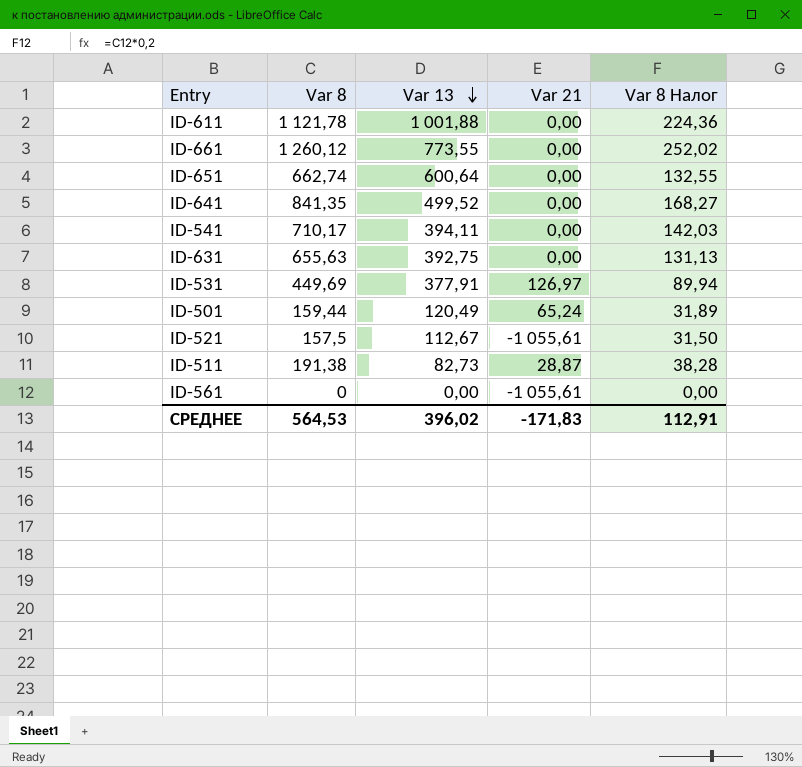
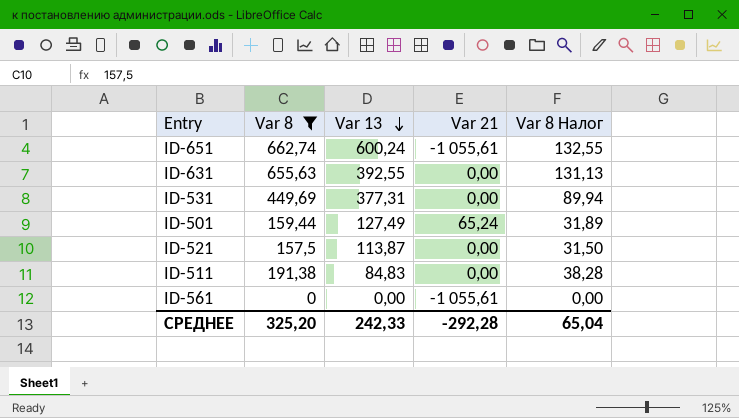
filter: none -> Var 8 <= 662,74
ID-651 | Var 13: 600,64 -> 600,24
ID-651 | Var 21: 0,00 -> -1 055,61
ID-631 | Var 13: 392,75 -> 392,55
ID-531 | Var 13: 377,91 -> 377,31
ID-531 | Var 21: 126,97 -> 0,00
ID-501 | Var 13: 120,49 -> 127,49
ID-521 | Var 13: 112,67 -> 113,87
ID-521 | Var 21: -1 055,61 -> 0,00
ID-511 | Var 13: 82,73 -> 84,83
ID-511 | Var 21: 28,87 -> 0,00
СРЕДНЕЕ | Var 8: 564,53 -> 325,20
СРЕДНЕЕ | Var 13: 396,02 -> 242,33
СРЕДНЕЕ | Var 21: -171,83 -> -292,28
СРЕДНЕЕ | Var 8 Налог: 112,91 -> 65,04

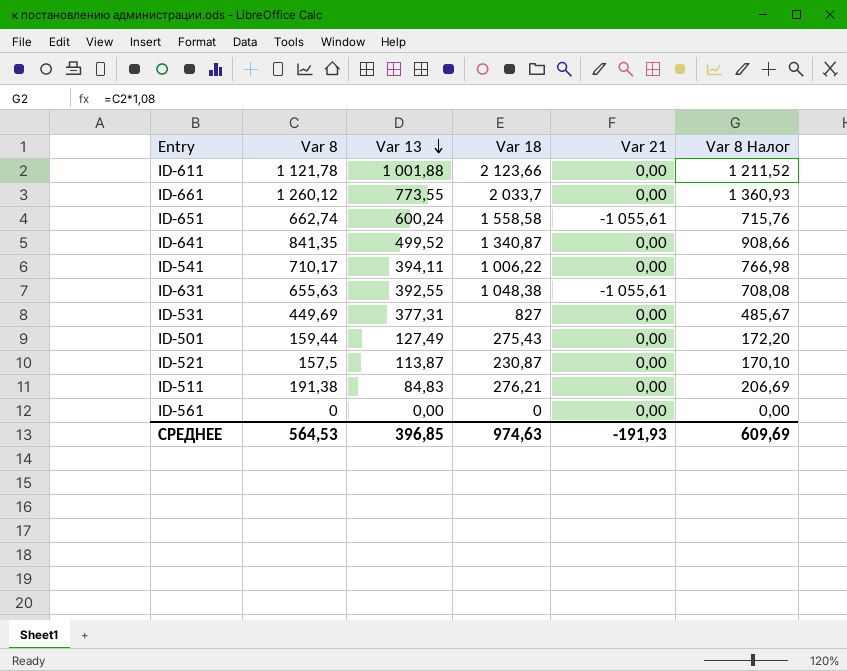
filter: Var 8 <= 662,74 -> none
column Var 18 | position: none -> 4
column Var 8 Налог | formula: [Var 8] * 0,2 -> [Var 8] * 1,08
ID-631 | Var 21: 0,00 -> -1 055,61
ID-501 | Var 21: 65,24 -> 0,00
ID-561 | Var 21: -1 055,61 -> 0,00
СРЕДНЕЕ | Var 8: 325,20 -> 564,53
СРЕДНЕЕ | Var 13: 242,33 -> 396,85
СРЕДНЕЕ | Var 21: -292,28 -> -191,93
СРЕДНЕЕ | Var 8 Налог: 65,04 -> 609,69

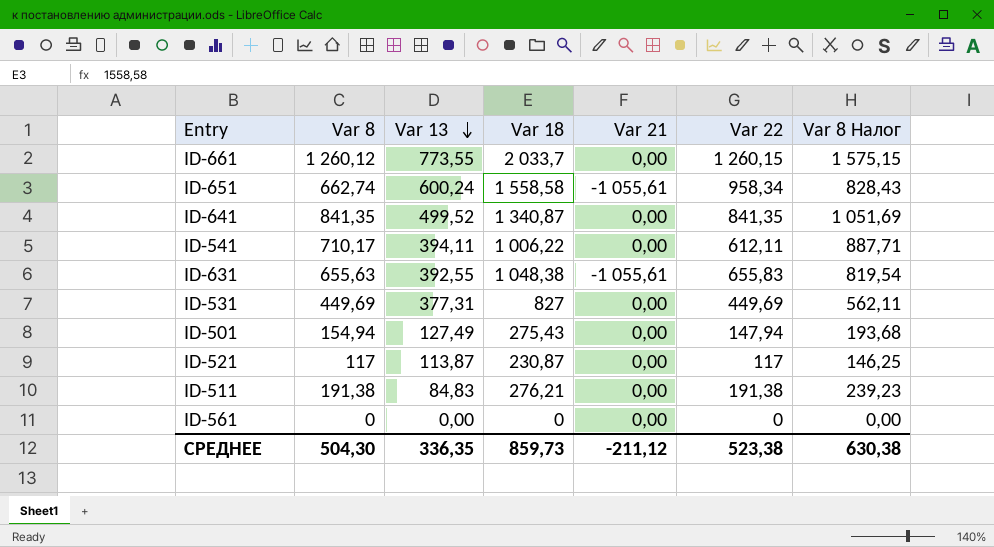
column Var 22 | formula: none -> [Var 18] - [Var 13]
column Var 8 Налог | formula: [Var 8] * 1,08 -> [Var 8] * 1,25
row ID-611: 1 121,78 | 1 001,88 | 2 123,66 | 0,00 | 1 211,52 -> none
ID-501 | Var 8: 159,44 -> 154,94
ID-521 | Var 8: 157,5 -> 117
СРЕДНЕЕ | Var 8: 564,53 -> 504,30
СРЕДНЕЕ | Var 13: 396,85 -> 336,35
СРЕДНЕЕ | Var 18: 974,63 -> 859,73
СРЕДНЕЕ | Var 21: -191,93 -> -211,12
СРЕДНЕЕ | Var 8 Налог: 609,69 -> 630,38

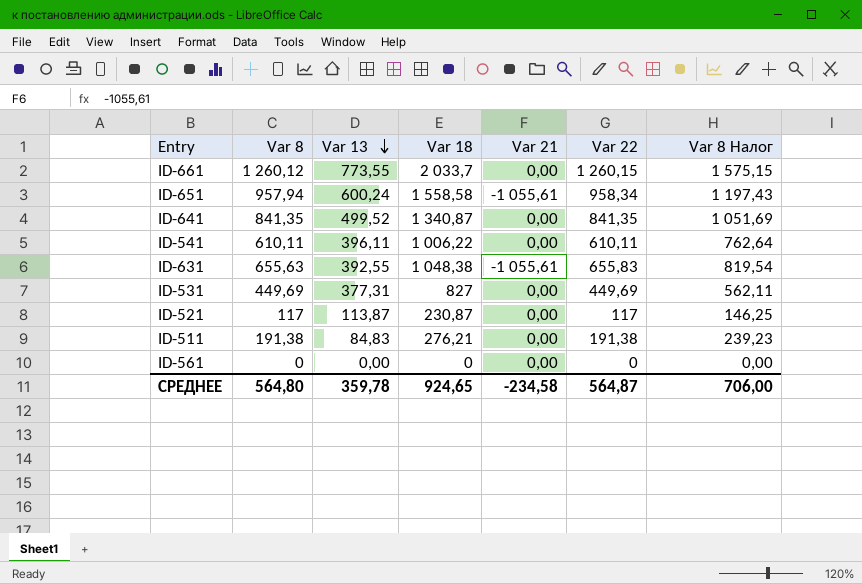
row ID-501: 154,94 | 127,49 | 275,43 | 0,00 | 147,94 | 193,68 -> none
ID-651 | Var 8: 662,74 -> 957,94
ID-651 | Var 8 Налог: 828,43 -> 1 197,43
ID-541 | Var 8: 710,17 -> 610,11
ID-541 | Var 13: 394,11 -> 396,11
ID-541 | Var 22: 612,11 -> 610,11
ID-541 | Var 8 Налог: 887,71 -> 762,64
СРЕДНЕЕ | Var 8: 504,30 -> 564,80
СРЕДНЕЕ | Var 13: 336,35 -> 359,78
СРЕДНЕЕ | Var 18: 859,73 -> 924,65
СРЕДНЕЕ | Var 21: -211,12 -> -234,58
СРЕДНЕЕ | Var 22: 523,38 -> 564,87
СРЕДНЕЕ | Var 8 Налог: 630,38 -> 706,00

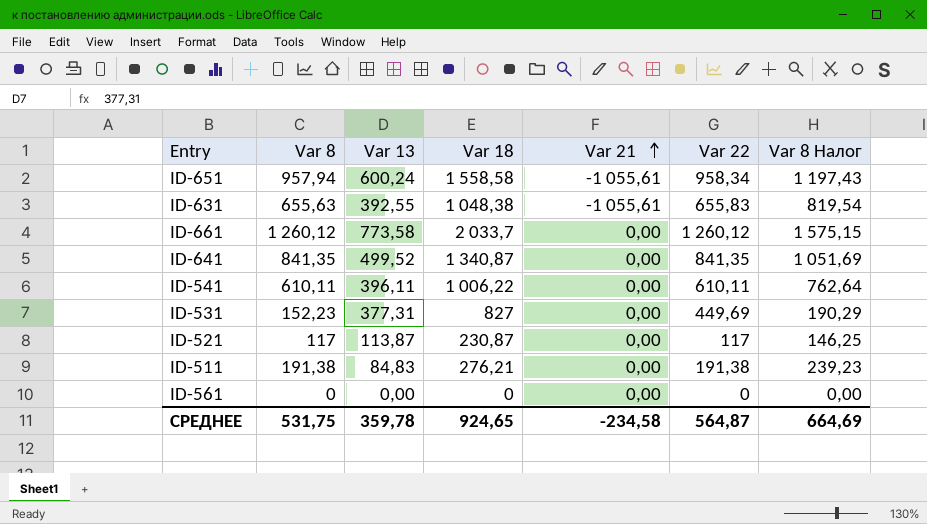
row order: Var 13 descending -> Var 21 ascending
ID-661 | Var 13: 773,55 -> 773,58
ID-661 | Var 22: 1 260,15 -> 1 260,12
ID-531 | Var 8: 449,69 -> 152,23
ID-531 | Var 8 Налог: 562,11 -> 190,29
СРЕДНЕЕ | Var 8: 564,80 -> 531,75
СРЕДНЕЕ | Var 8 Налог: 706,00 -> 664,69

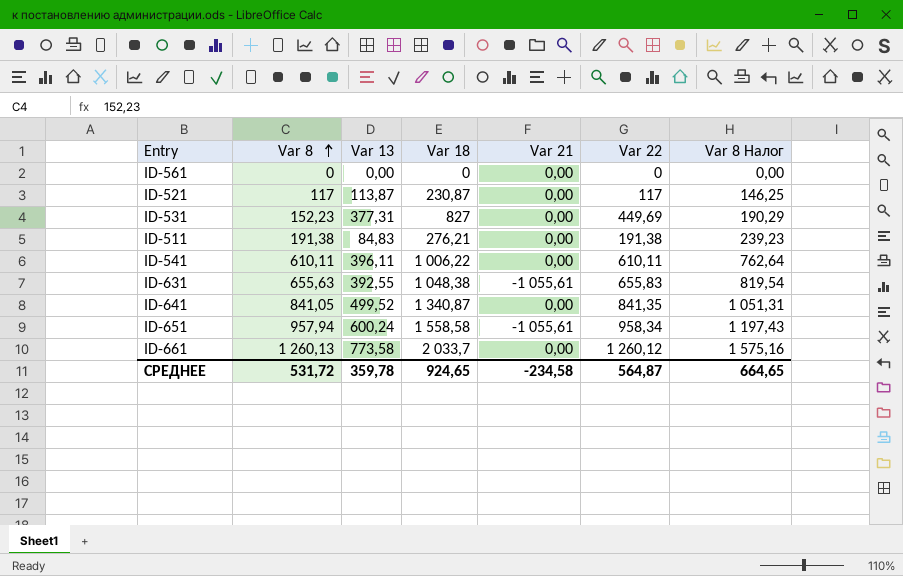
row order: Var 21 ascending -> Var 8 ascending
ID-641 | Var 8: 841,35 -> 841,05
ID-641 | Var 8 Налог: 1 051,69 -> 1 051,31
ID-661 | Var 8: 1 260,12 -> 1 260,13
ID-661 | Var 8 Налог: 1 575,15 -> 1 575,16
СРЕДНЕЕ | Var 8: 531,75 -> 531,72
СРЕДНЕЕ | Var 8 Налог: 664,69 -> 664,65

